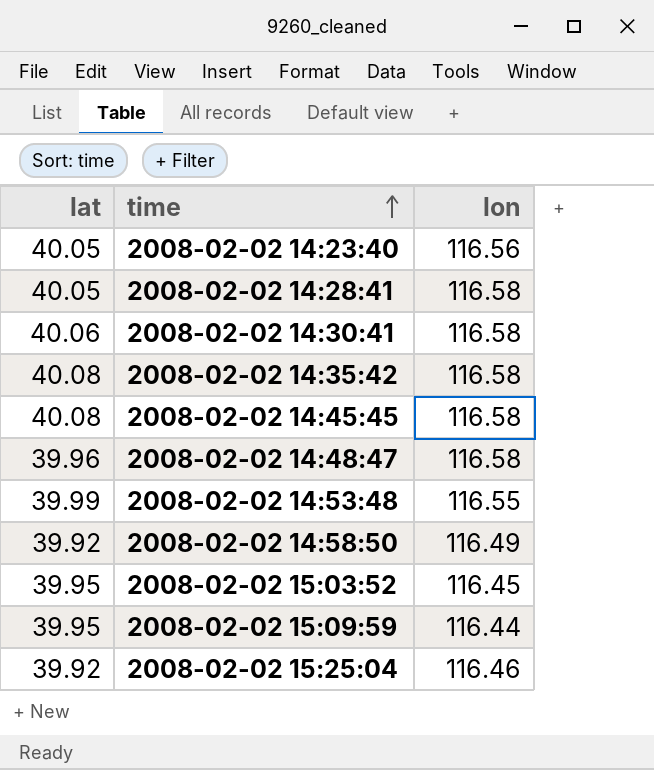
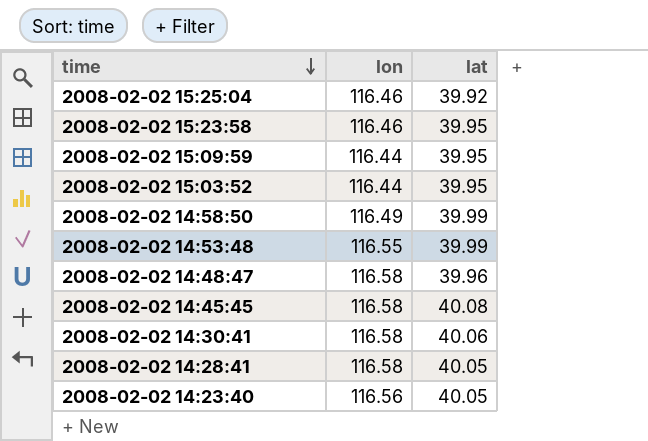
row order: time ascending -> time descending
column lat | position: 1 -> 3
row 2008-02-02 14:35:42: 40.08 | 116.58 -> none
row 2008-02-02 15:23:58: none -> 116.46 | 39.95
2008-02-02 15:03:52 | lon: 116.45 -> 116.44
2008-02-02 14:58:50 | lat: 39.92 -> 39.99

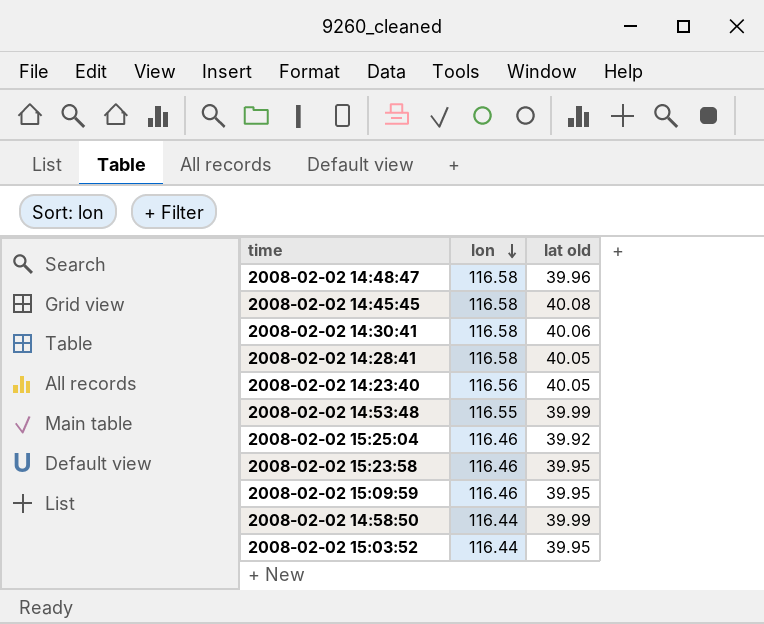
row order: time descending -> lon descending
column name: lat -> lat old
2008-02-02 15:09:59 | lon: 116.44 -> 116.46
2008-02-02 14:58:50 | lon: 116.49 -> 116.44

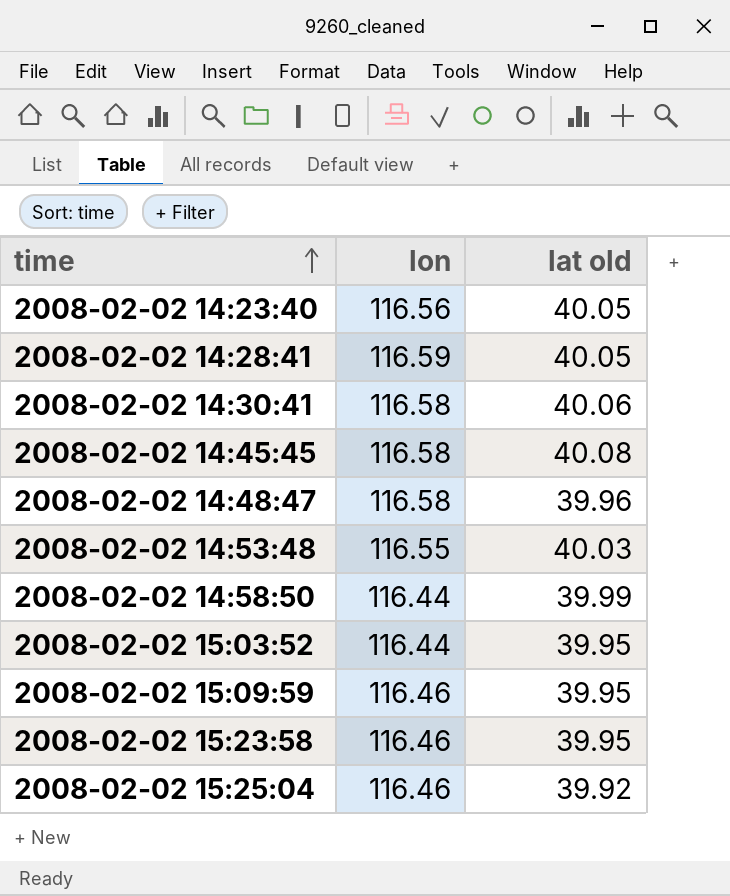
row order: lon descending -> time ascending
2008-02-02 14:28:41 | lon: 116.58 -> 116.59
2008-02-02 14:53:48 | lat old: 39.99 -> 40.03

